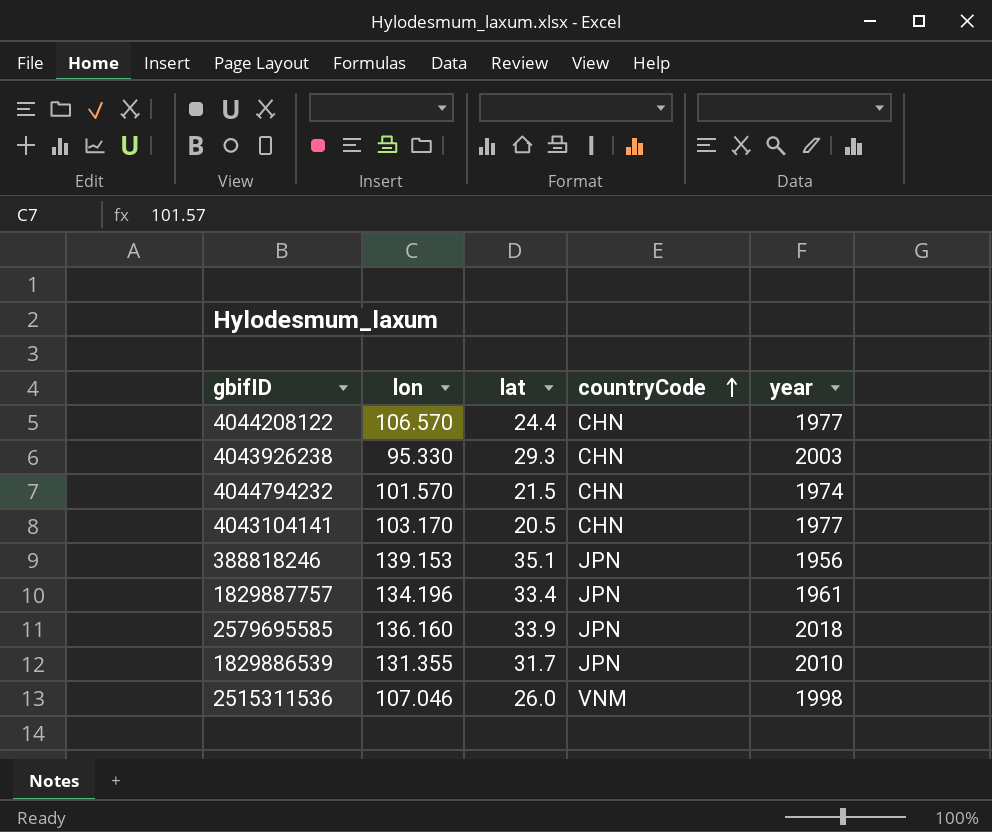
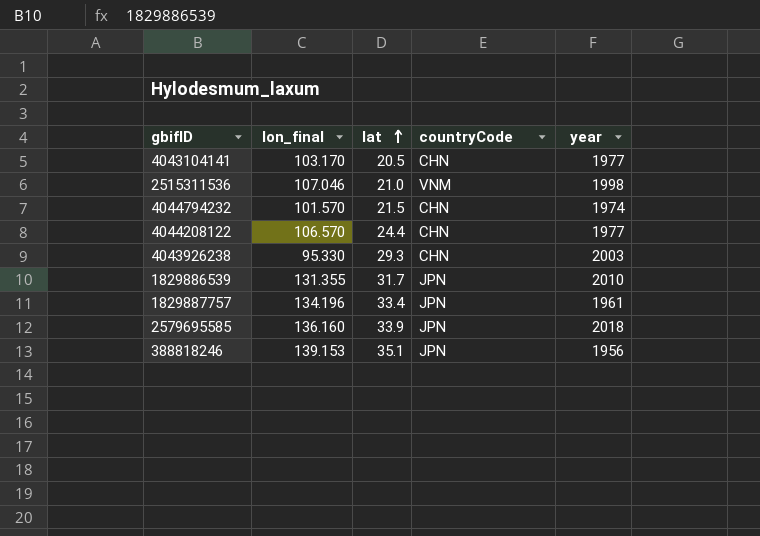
row order: countryCode ascending -> lat ascending
column name: lon -> lon_final
2515311536 | lat: 26.0 -> 21.0

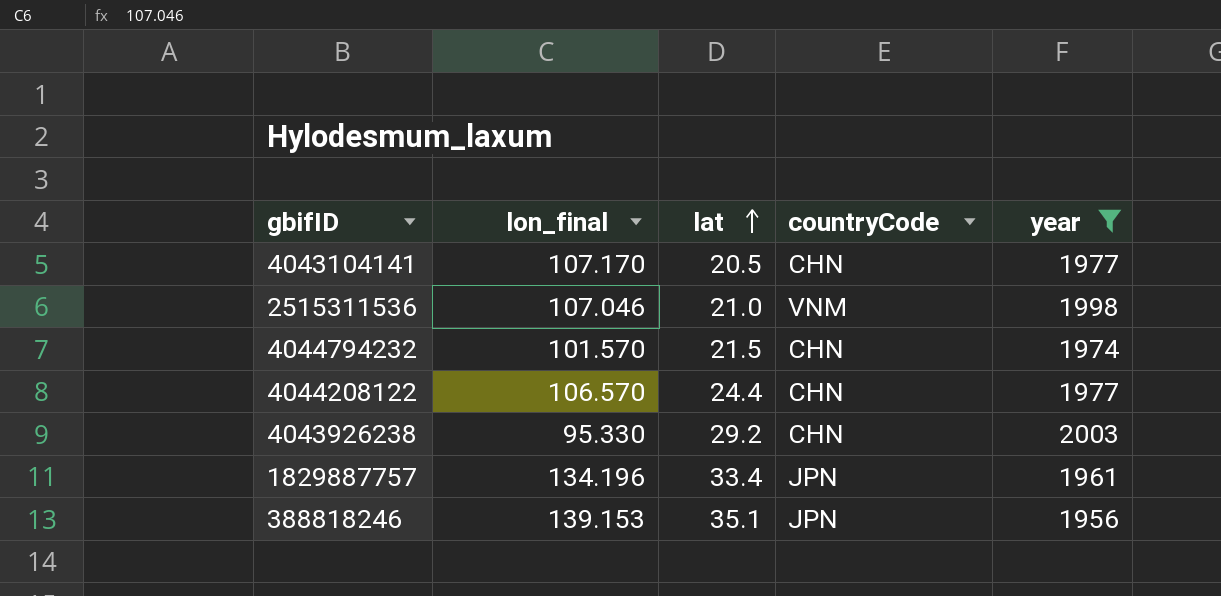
filter: none -> year <= 2003
4043104141 | lon_final: 103.170 -> 107.170
4043926238 | lat: 29.3 -> 29.2

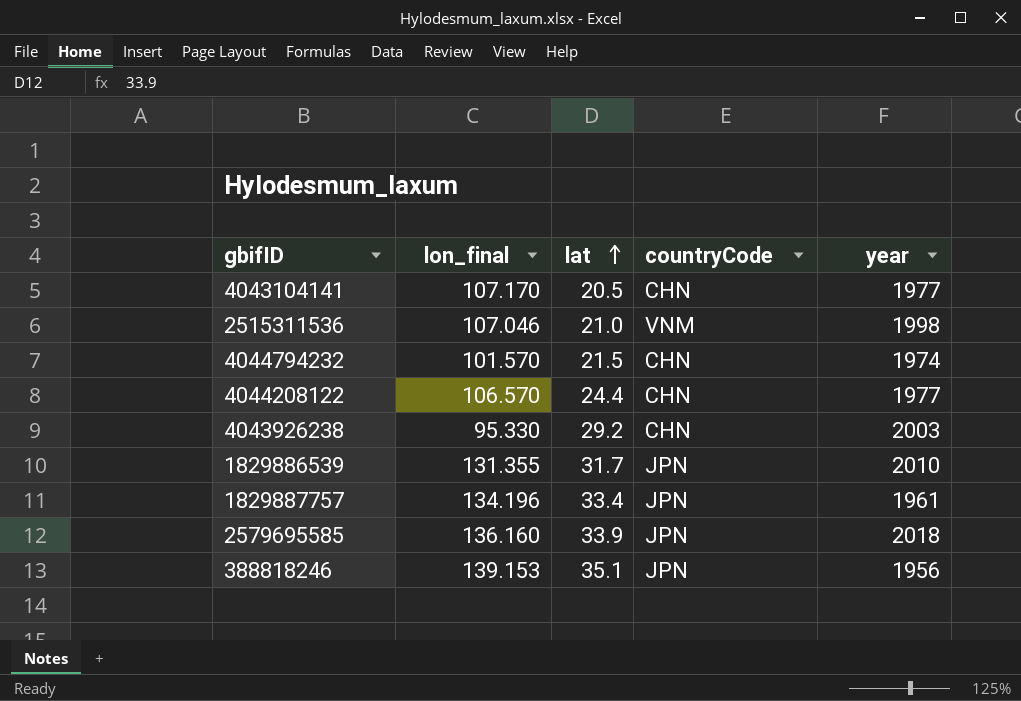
filter: year <= 2003 -> none

